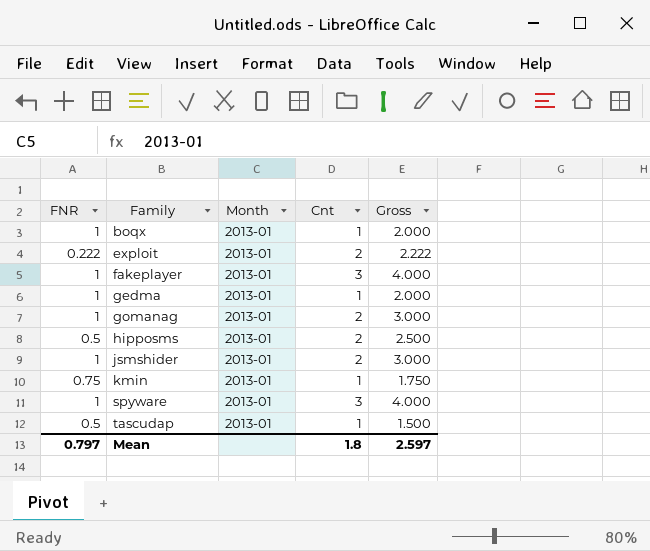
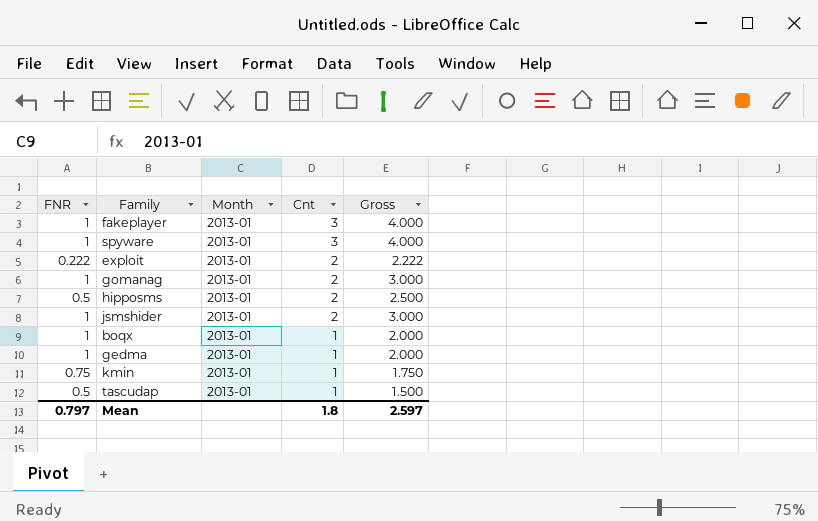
row order: Family ascending -> Cnt descending

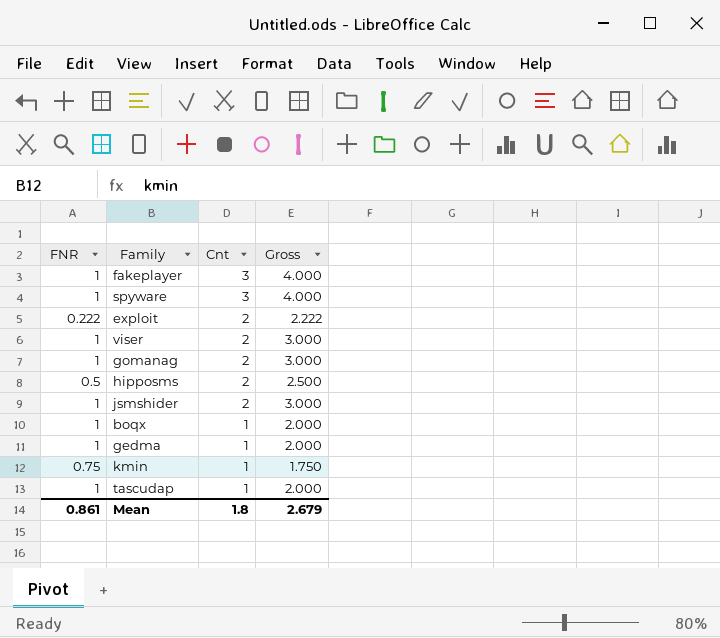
column Month | position: 3 -> none
row viser: none -> 1 | 2 | 3.000
tascudap | FNR: 0.5 -> 1
tascudap | Gross: 1.500 -> 2.000
Mean | FNR: 0.797 -> 0.861
Mean | Gross: 2.597 -> 2.679

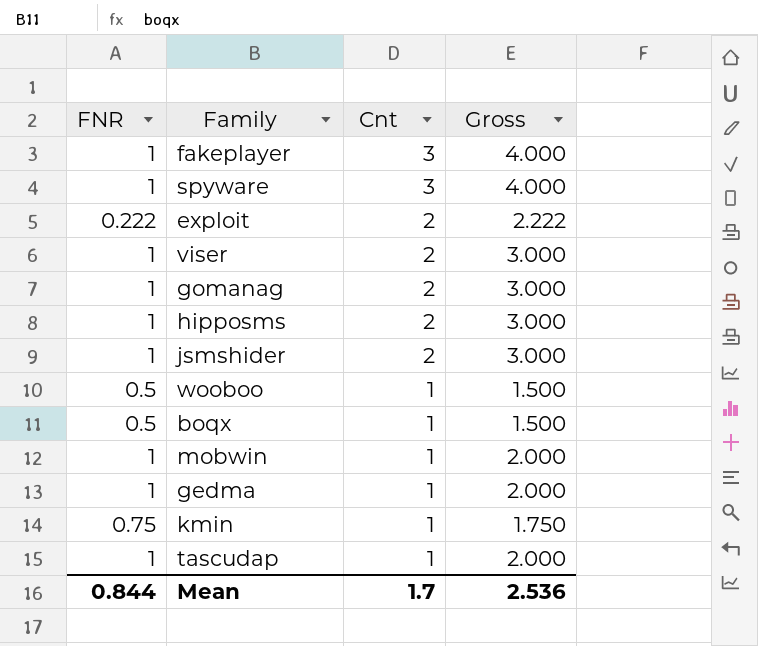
hipposms | FNR: 0.5 -> 1
hipposms | Gross: 2.500 -> 3.000
row wooboo: none -> 0.5 | 1 | 1.500
boqx | FNR: 1 -> 0.5
boqx | Gross: 2.000 -> 1.500
row mobwin: none -> 1 | 1 | 2.000
Mean | FNR: 0.861 -> 0.844
Mean | Cnt: 1.8 -> 1.7
Mean | Gross: 2.679 -> 2.536

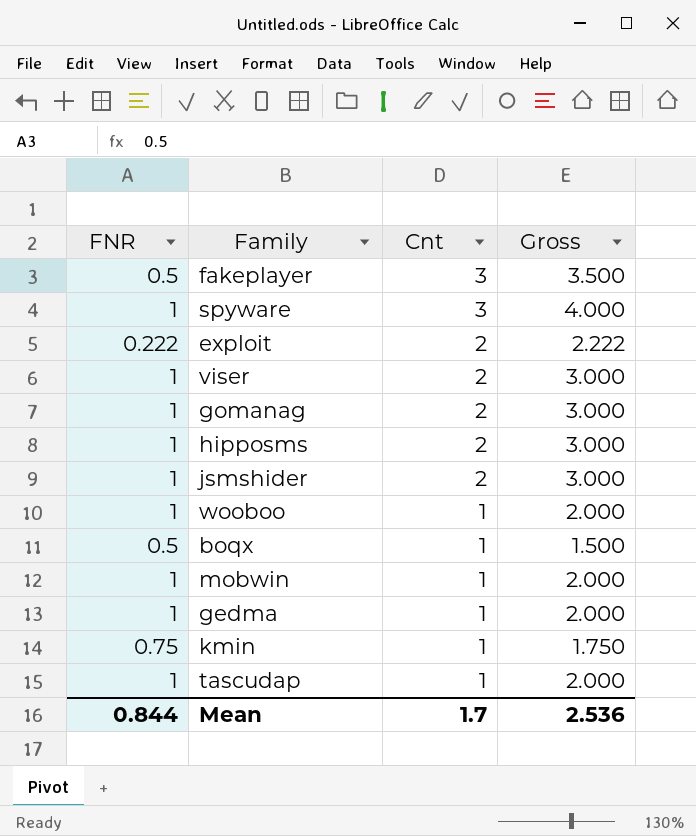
fakeplayer | FNR: 1 -> 0.5
fakeplayer | Gross: 4.000 -> 3.500
wooboo | FNR: 0.5 -> 1
wooboo | Gross: 1.500 -> 2.000

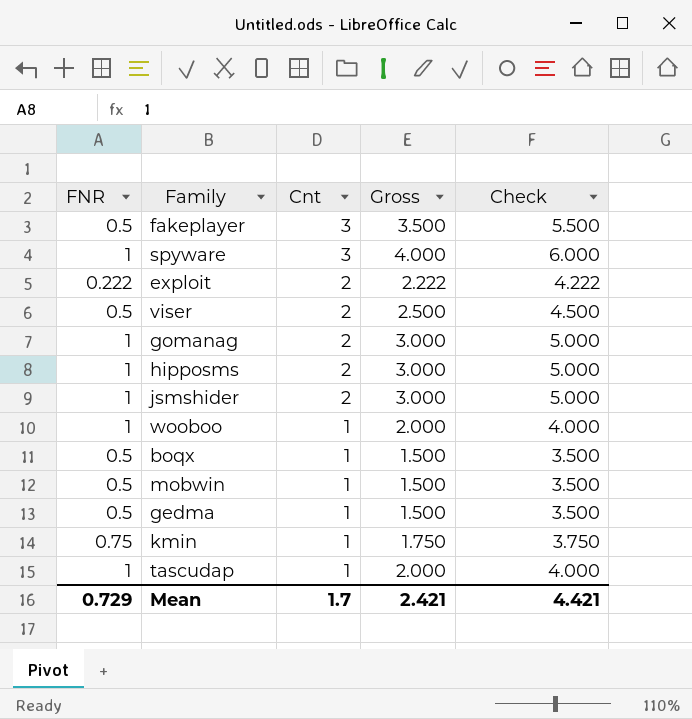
column Check | formula: none -> [Gross] + 2
viser | FNR: 1 -> 0.5
viser | Gross: 3.000 -> 2.500
mobwin | FNR: 1 -> 0.5
mobwin | Gross: 2.000 -> 1.500
gedma | FNR: 1 -> 0.5
gedma | Gross: 2.000 -> 1.500
Mean | FNR: 0.844 -> 0.729
Mean | Gross: 2.536 -> 2.421

